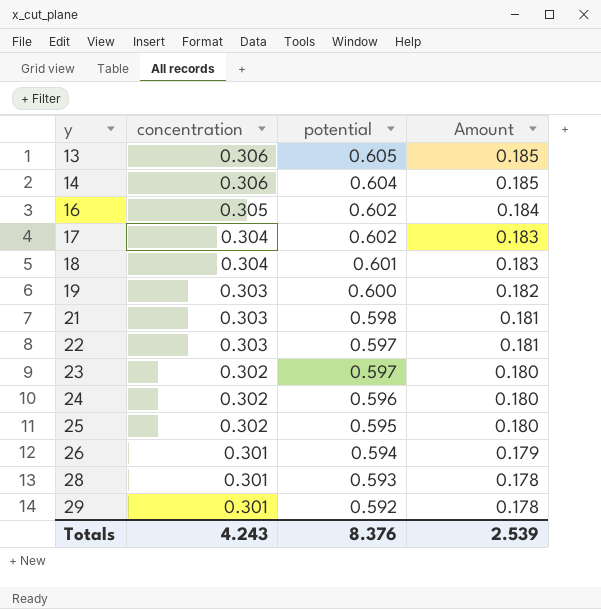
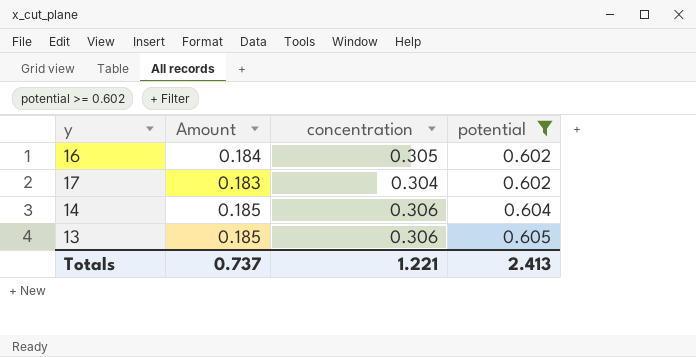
filter: none -> potential >= 0.602
row order: y ascending -> potential ascending
column Amount | position: 4 -> 2
Totals | Amount: 2.539 -> 0.737
Totals | concentration: 4.243 -> 1.221
Totals | potential: 8.376 -> 2.413

